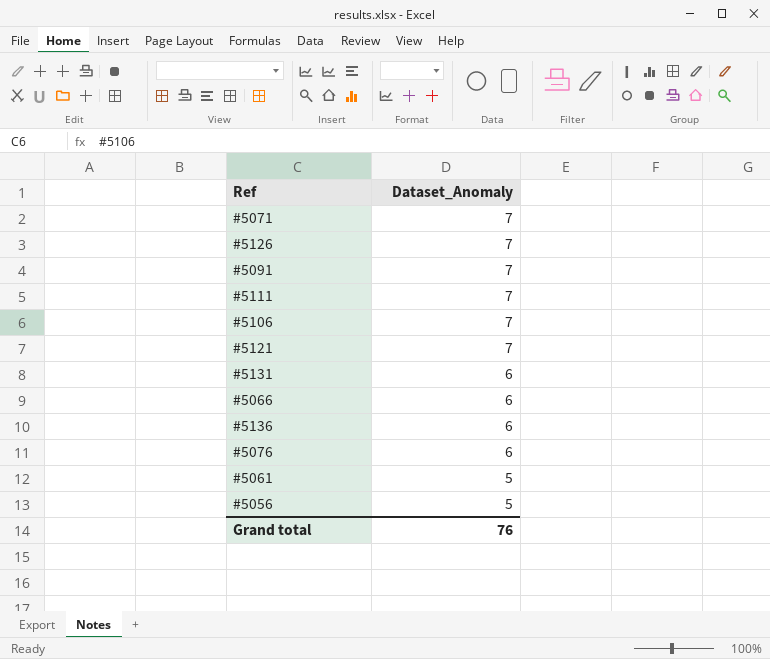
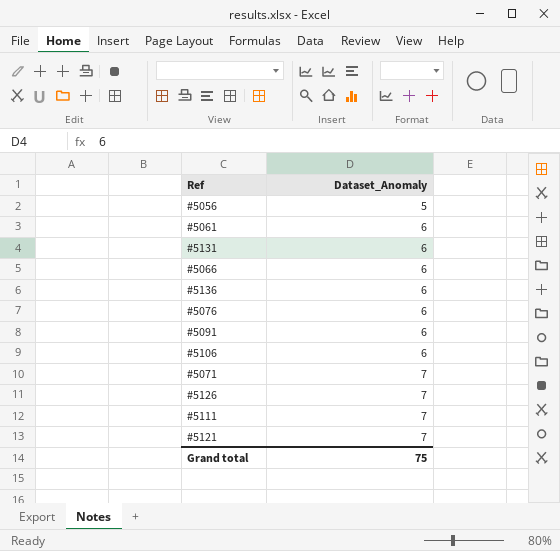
row order: Dataset_Anomaly descending -> Dataset_Anomaly ascending
#5061 | Dataset_Anomaly: 5 -> 6
#5091 | Dataset_Anomaly: 7 -> 6
#5106 | Dataset_Anomaly: 7 -> 6
Grand total | Dataset_Anomaly: 76 -> 75

